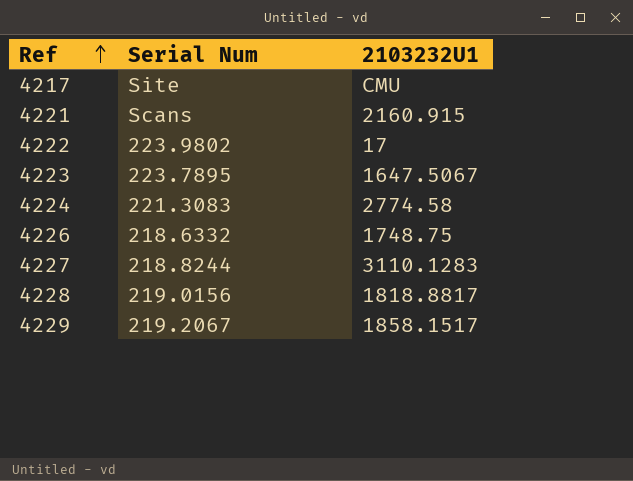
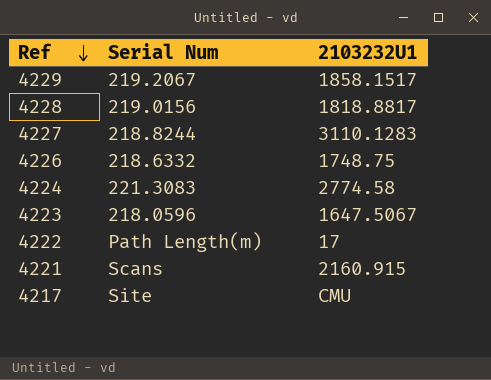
row order: Ref ascending -> Ref descending
4223 | Serial Num: 223.7895 -> 218.0596
4222 | Serial Num: 223.9802 -> Path Length(m)

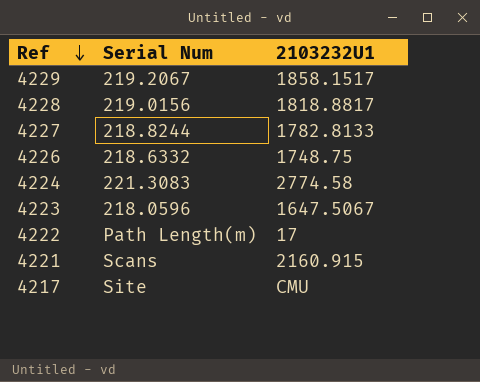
4227 | 2103232U1: 3110.1283 -> 1782.8133

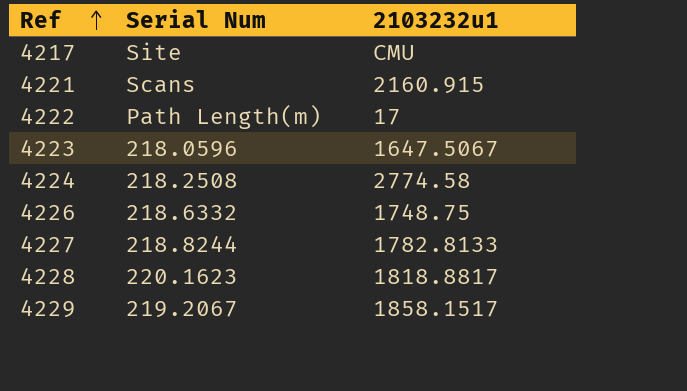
row order: Ref descending -> Ref ascending
column name: 2103232U1 -> 2103232u1
4224 | Serial Num: 221.3083 -> 218.2508
4228 | Serial Num: 219.0156 -> 220.1623

